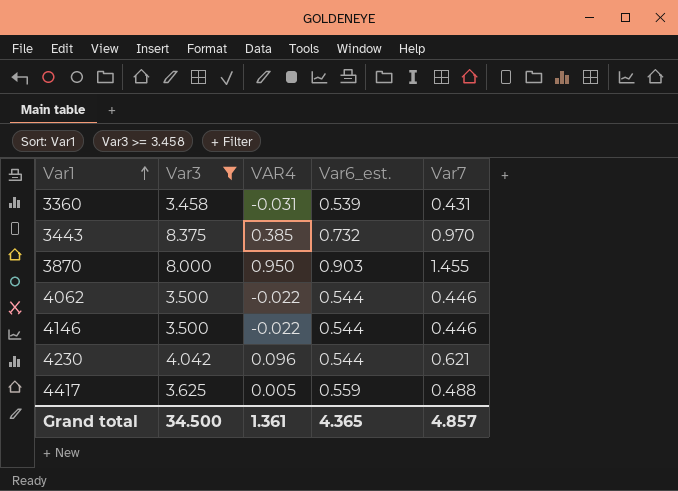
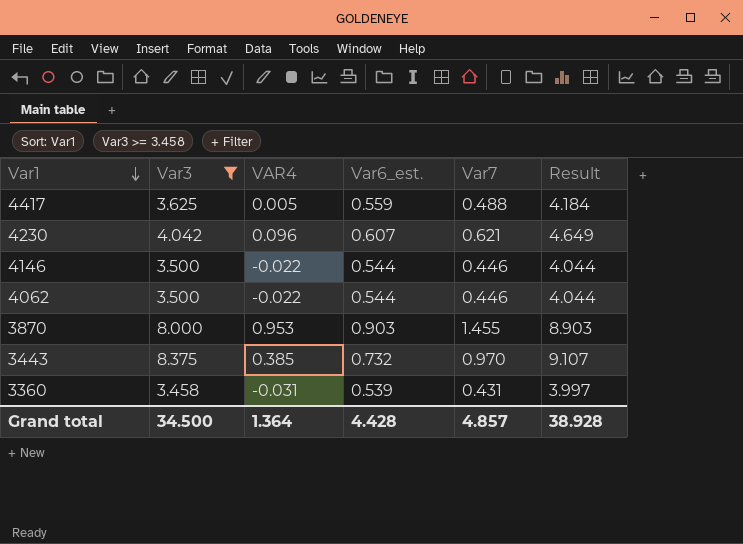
row order: Var1 ascending -> Var1 descending
column Result | formula: none -> [Var3] + [Var6_est.]
4230 | Var6_est.: 0.544 -> 0.607
3870 | VAR4: 0.950 -> 0.953
Grand total | VAR4: 1.361 -> 1.364
Grand total | Var6_est.: 4.365 -> 4.428

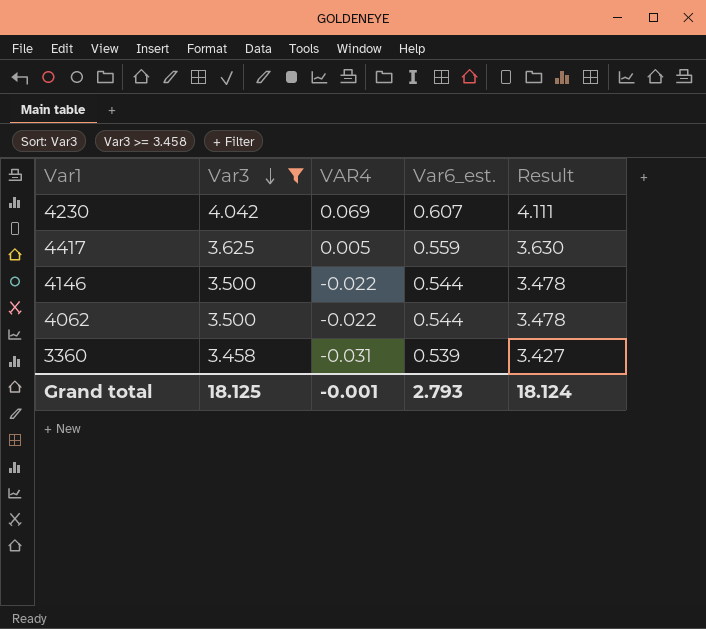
row order: Var1 descending -> Var3 descending
column Var7 | position: 5 -> none
column Result | formula: [Var3] + [Var6_est.] -> [Var3] + [VAR4]
row 3870: 8.000 | 0.953 | 0.903 | 1.455 | 8.903 -> none
row 3443: 8.375 | 0.385 | 0.732 | 0.970 | 9.107 -> none
4230 | VAR4: 0.096 -> 0.069
Grand total | Var3: 34.500 -> 18.125
Grand total | VAR4: 1.364 -> -0.001
Grand total | Var6_est.: 4.428 -> 2.793
Grand total | Result: 38.928 -> 18.124

